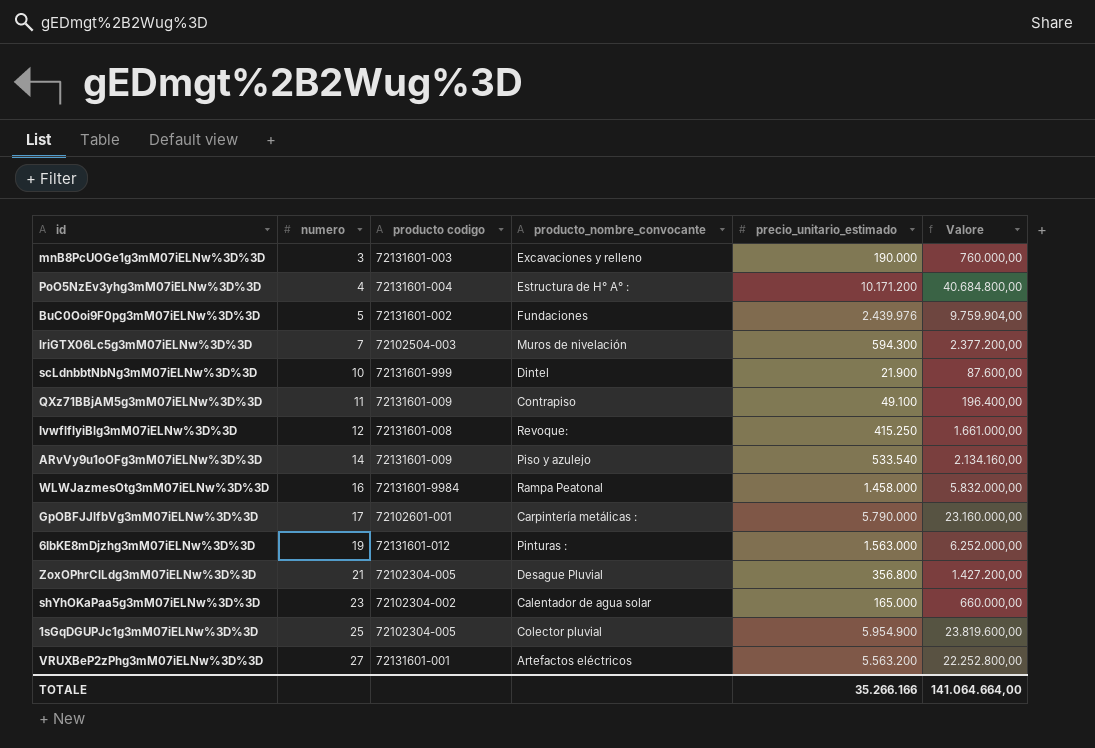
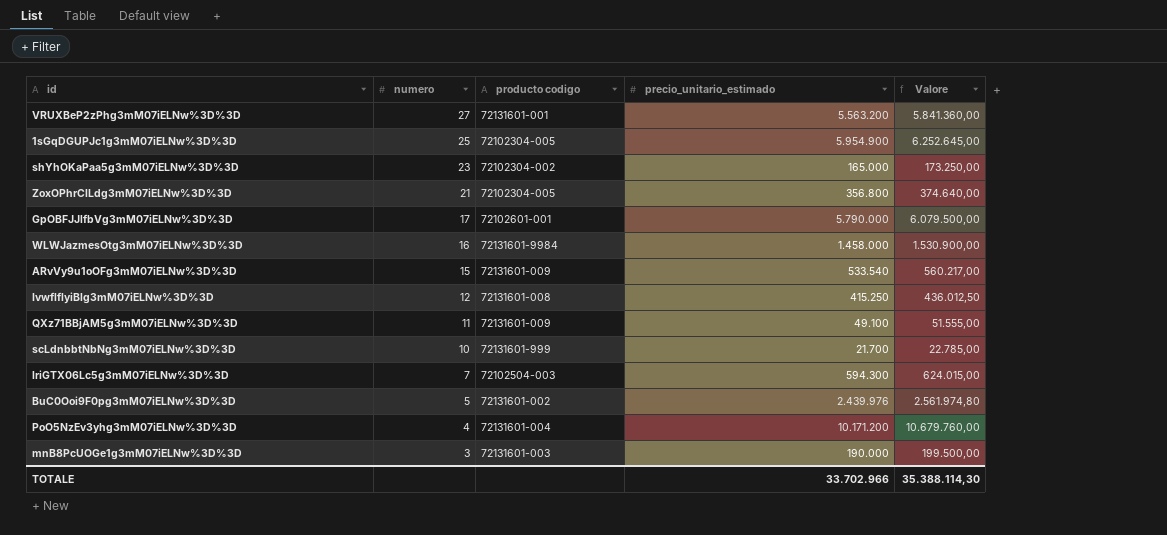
row order: numero ascending -> numero descending
column producto_nombre_convocante | position: 4 -> none
column Valore | formula: [precio_unitario_estimado] * 4 -> [precio_unitario_estimado] * 1,05
row 6IbKE8mDjzhg3mM07iELNw%3D%3D: 19 | 72131601-012 | Pinturas : | 1.563.000 | 6.252.000,00 -> none
ARvVy9u1oOFg3mM07iELNw%3D%3D | numero: 14 -> 15
scLdnbbtNbNg3mM07iELNw%3D%3D | precio_unitario_estimado: 21.900 -> 21.700
TOTALE | precio_unitario_estimado: 35.266.166 -> 33.702.966
TOTALE | Valore: 141.064.664,00 -> 35.388.114,30

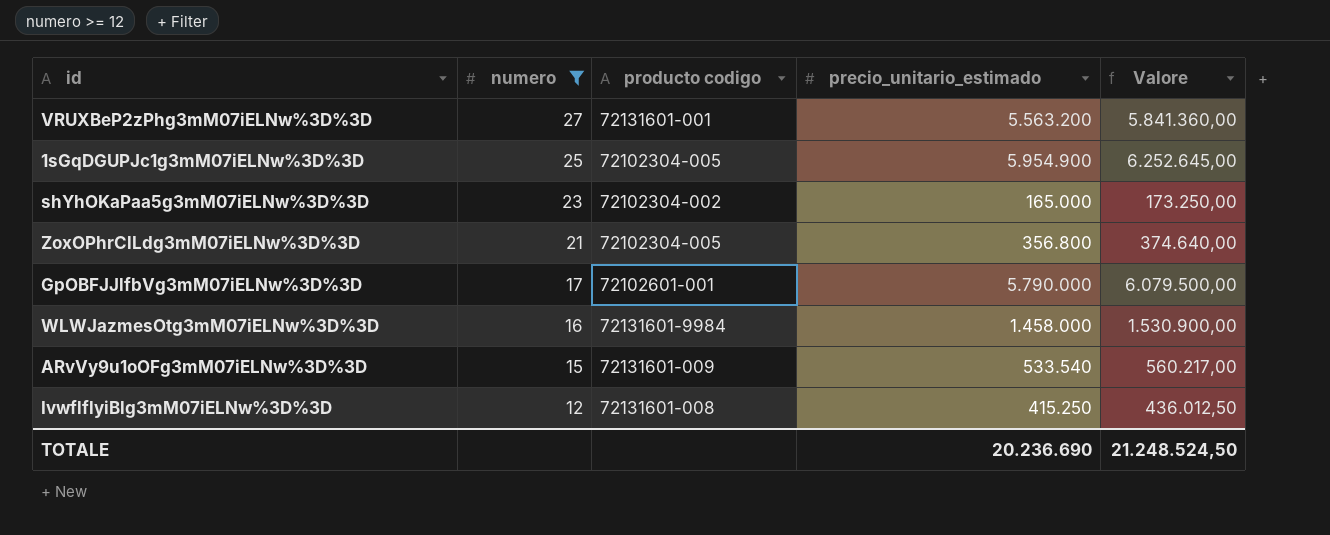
filter: none -> numero >= 12
TOTALE | precio_unitario_estimado: 33.702.966 -> 20.236.690
TOTALE | Valore: 35.388.114,30 -> 21.248.524,50

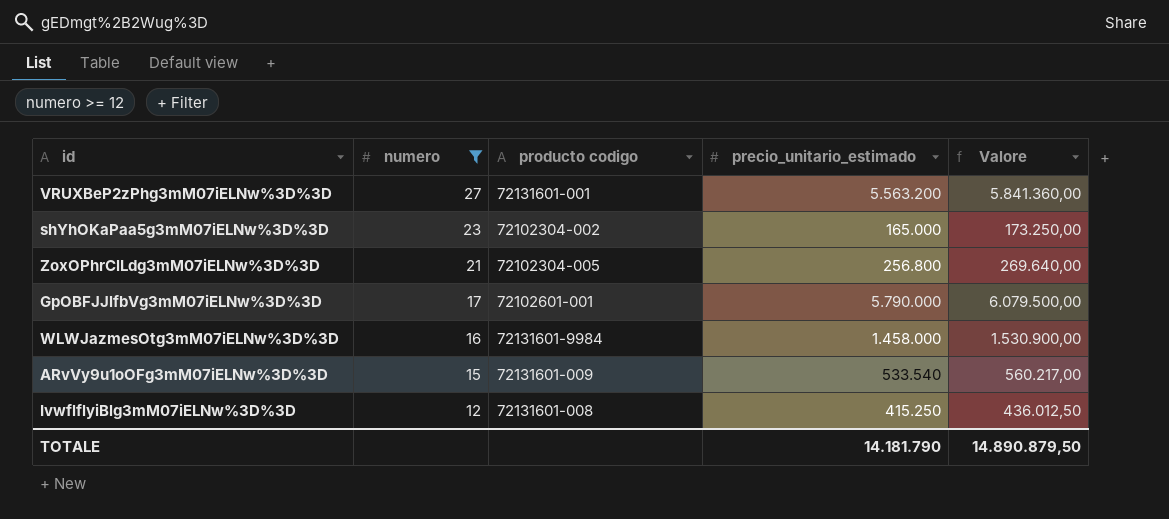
row 1sGqDGUPJc1g3mM07iELNw%3D%3D: 25 | 72102304-005 | 5.954.900 | 6.252.645,00 -> none
ZoxOPhrClLdg3mM07iELNw%3D%3D | precio_unitario_estimado: 356.800 -> 256.800
ZoxOPhrClLdg3mM07iELNw%3D%3D | Valore: 374.640,00 -> 269.640,00
TOTALE | precio_unitario_estimado: 20.236.690 -> 14.181.790
TOTALE | Valore: 21.248.524,50 -> 14.890.879,50

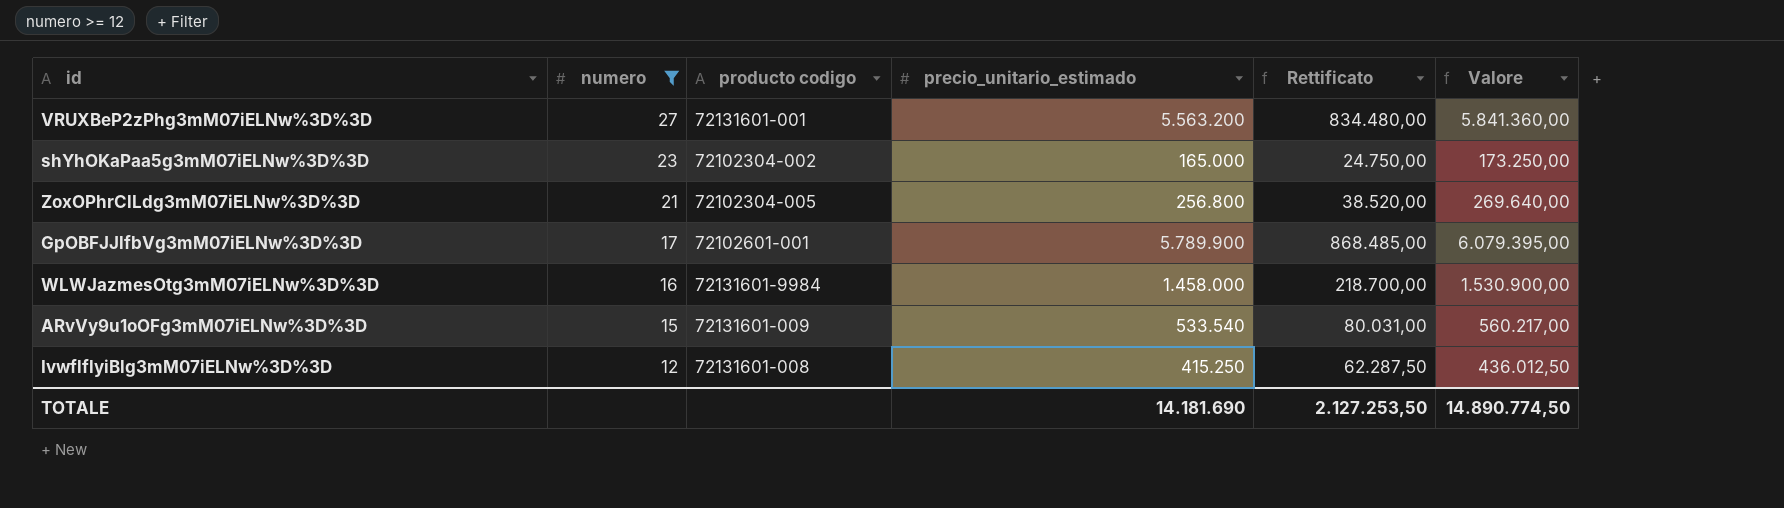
column Rettificato | formula: none -> [precio_unitario_estimado] * 0,15
GpOBFJJlfbVg3mM07iELNw%3D%3D | precio_unitario_estimado: 5.790.000 -> 5.789.900
GpOBFJJlfbVg3mM07iELNw%3D%3D | Valore: 6.079.500,00 -> 6.079.395,00
TOTALE | precio_unitario_estimado: 14.181.790 -> 14.181.690
TOTALE | Valore: 14.890.879,50 -> 14.890.774,50

